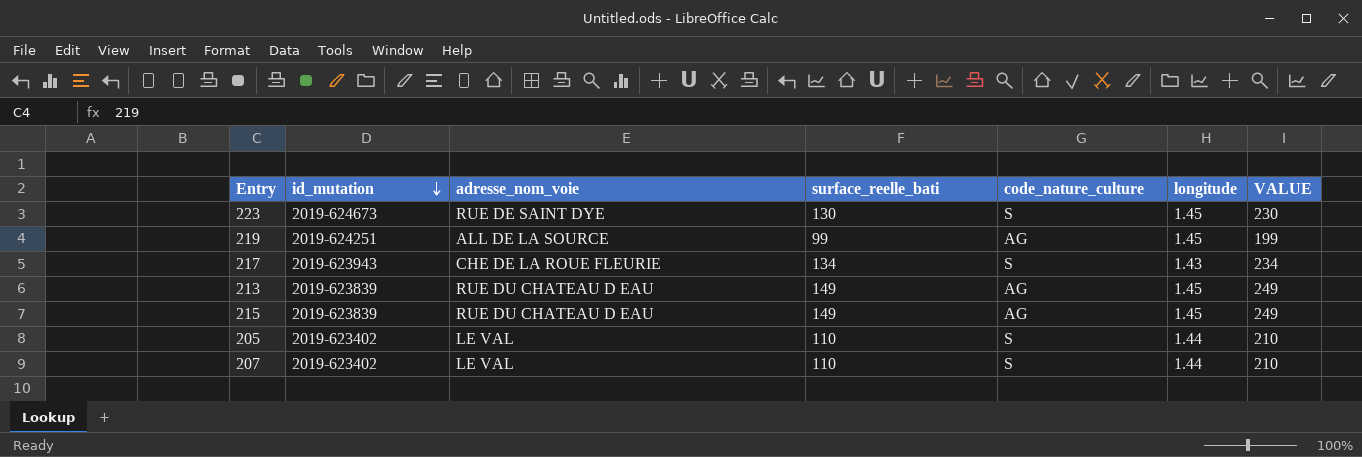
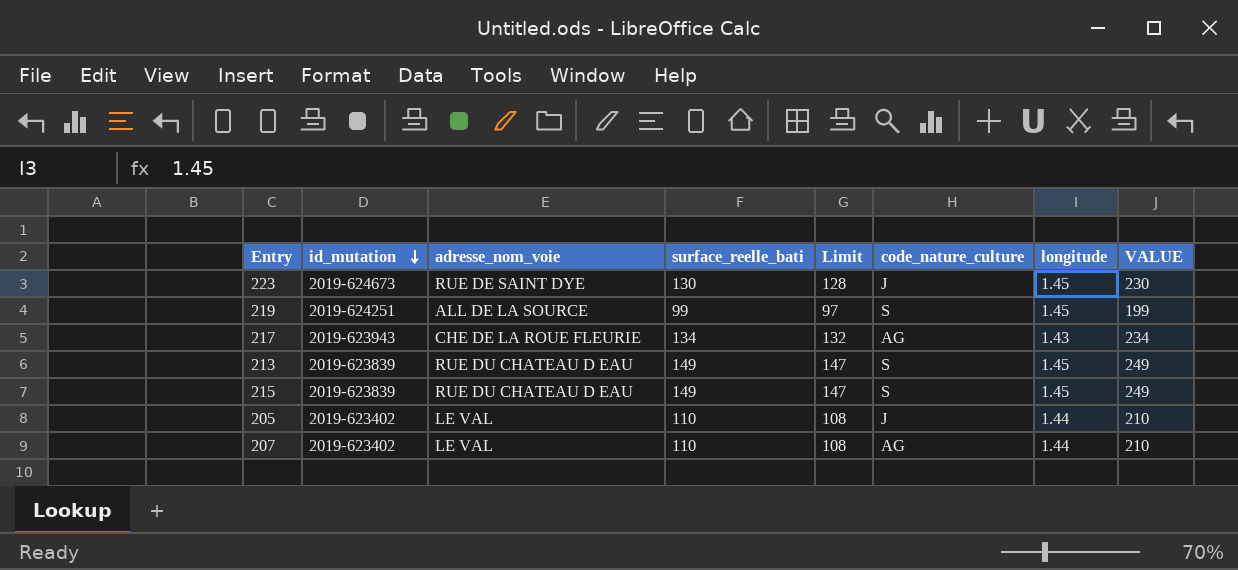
column Limit | formula: none -> [surface_reelle_bati] - 2
223 | code_nature_culture: S -> J
219 | code_nature_culture: AG -> S
217 | code_nature_culture: S -> AG
213 | code_nature_culture: AG -> S
215 | code_nature_culture: AG -> S
205 | code_nature_culture: S -> J
207 | code_nature_culture: S -> AG

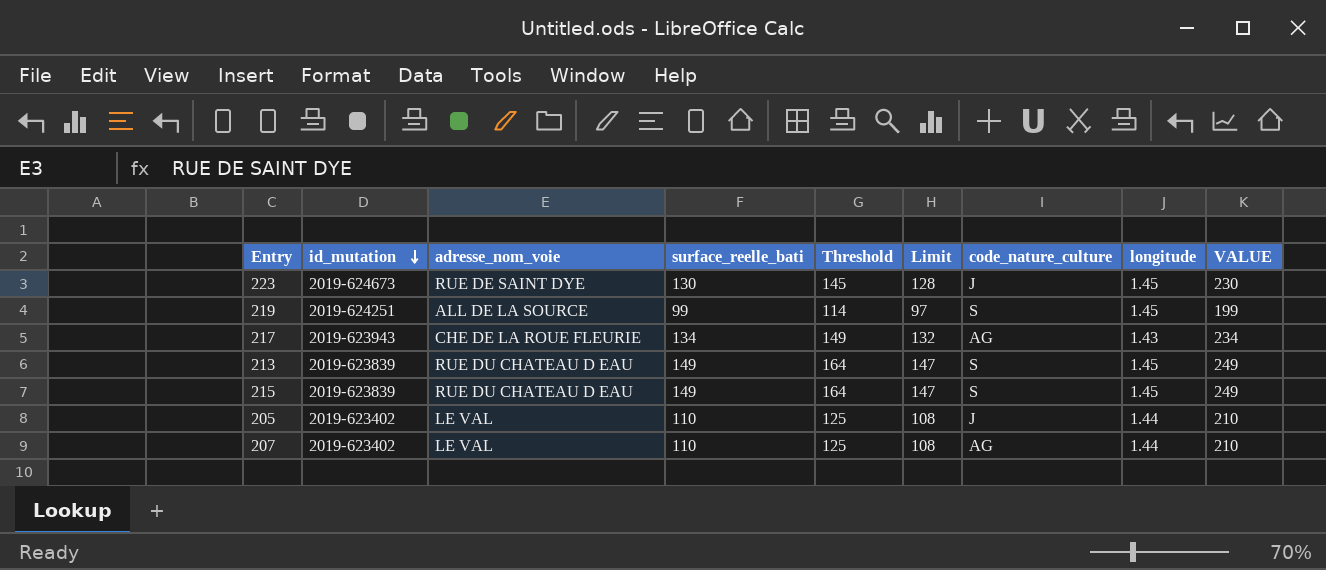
column Threshold | formula: none -> [surface_reelle_bati] + 15

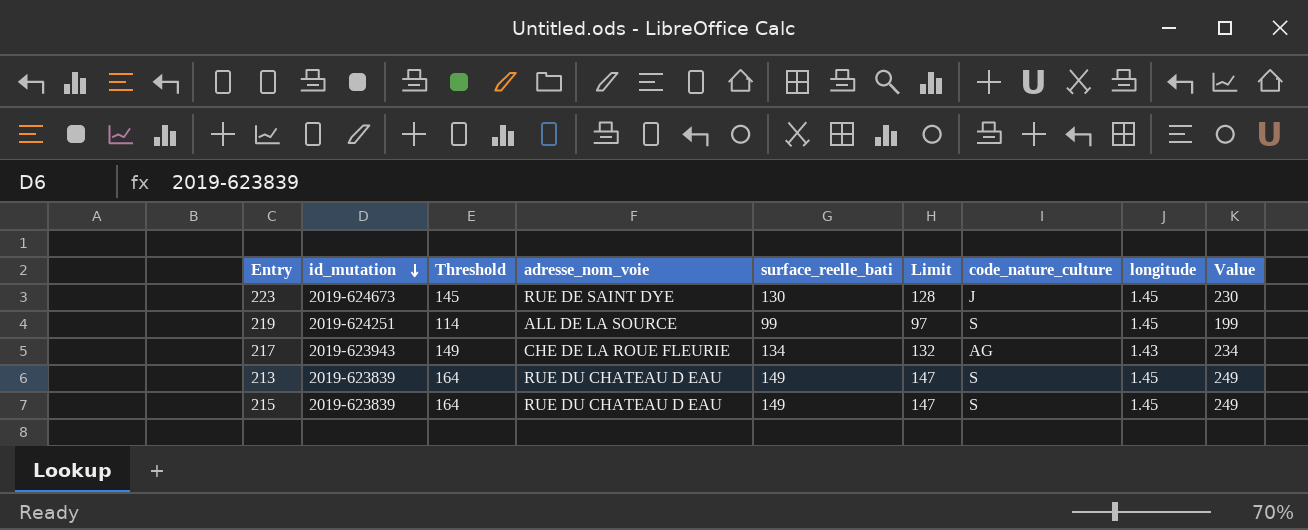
column Threshold | position: 5 -> 3
column name: VALUE -> Value
row 205: 2019-623402 | LE VAL | 110 | 125 | 108 | J | 1.44 | 210 -> none
row 207: 2019-623402 | LE VAL | 110 | 125 | 108 | AG | 1.44 | 210 -> none

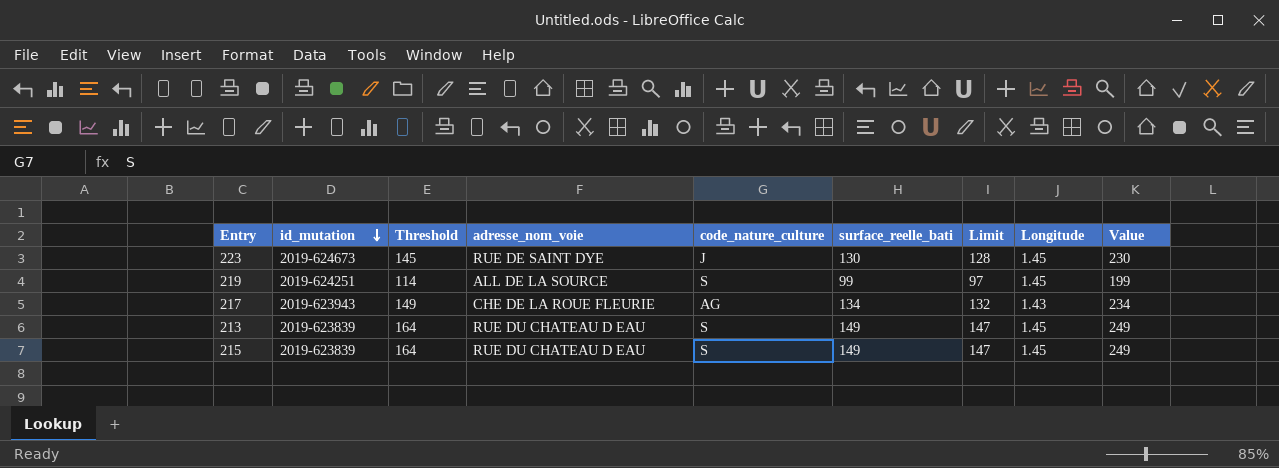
column code_nature_culture | position: 7 -> 5
column name: longitude -> Longitude

